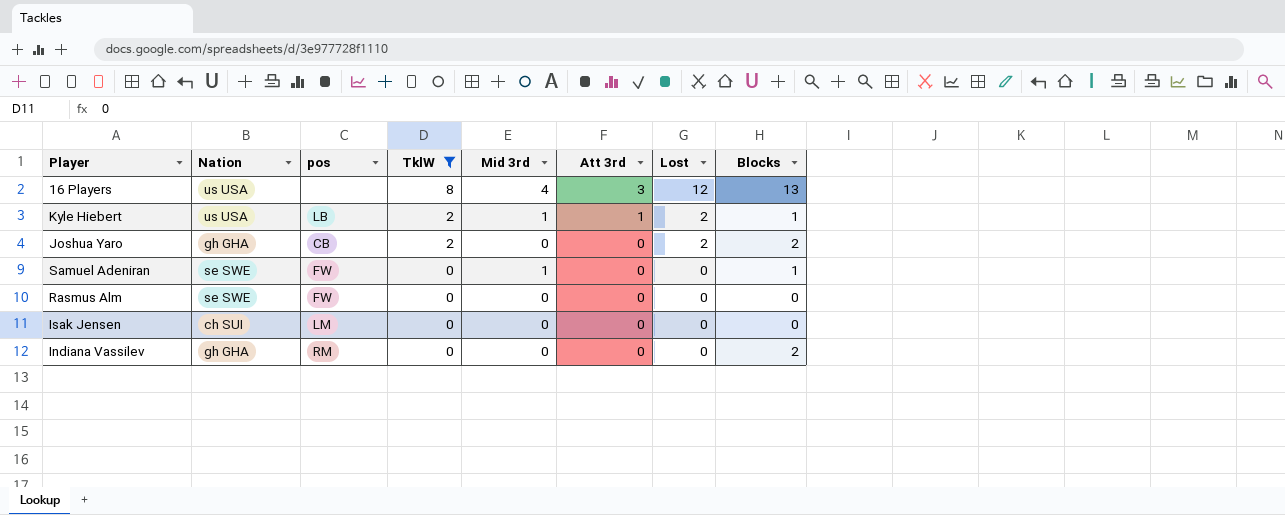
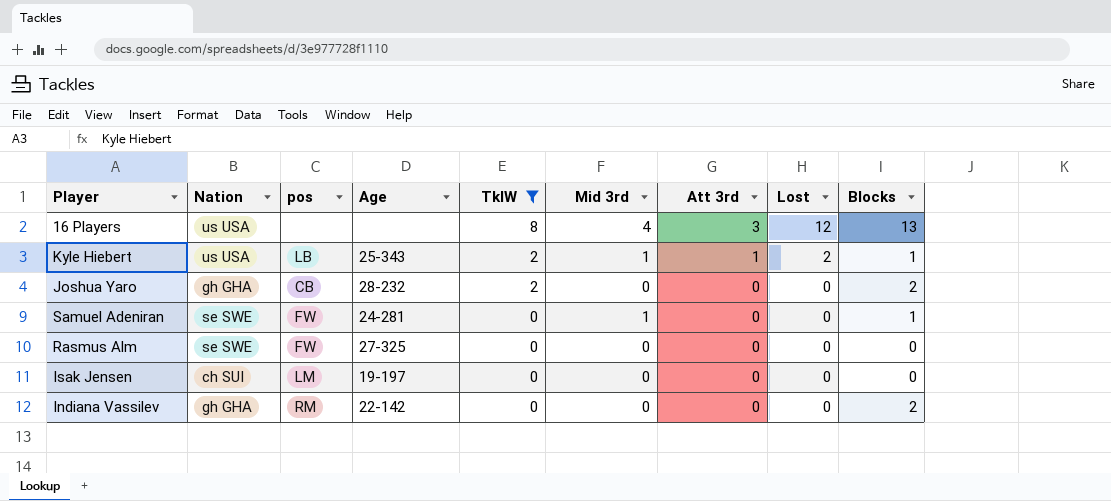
column Age | position: none -> 4
Joshua Yaro | Lost: 2 -> 0

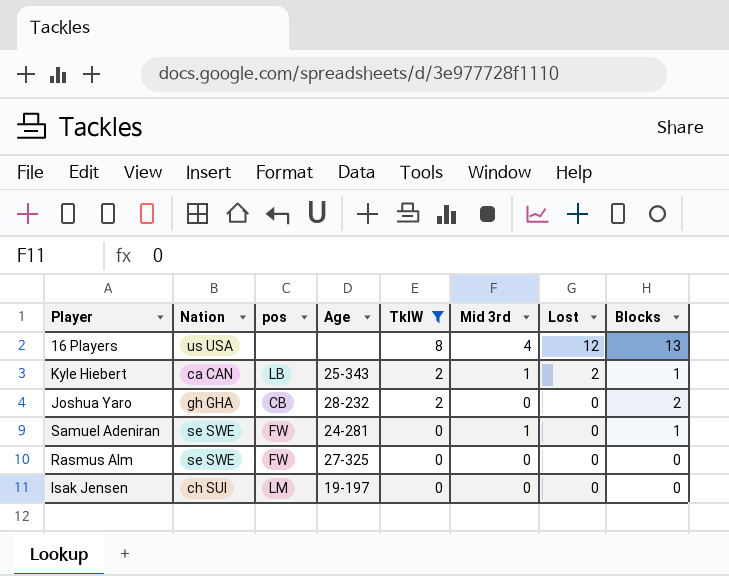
column Att 3rd | position: 7 -> none
row Indiana Vassilev: gh GHA | RM | 22-142 | 0 | 0 | 0 | 0 | 2 -> none
Kyle Hiebert | Nation: us USA -> ca CAN

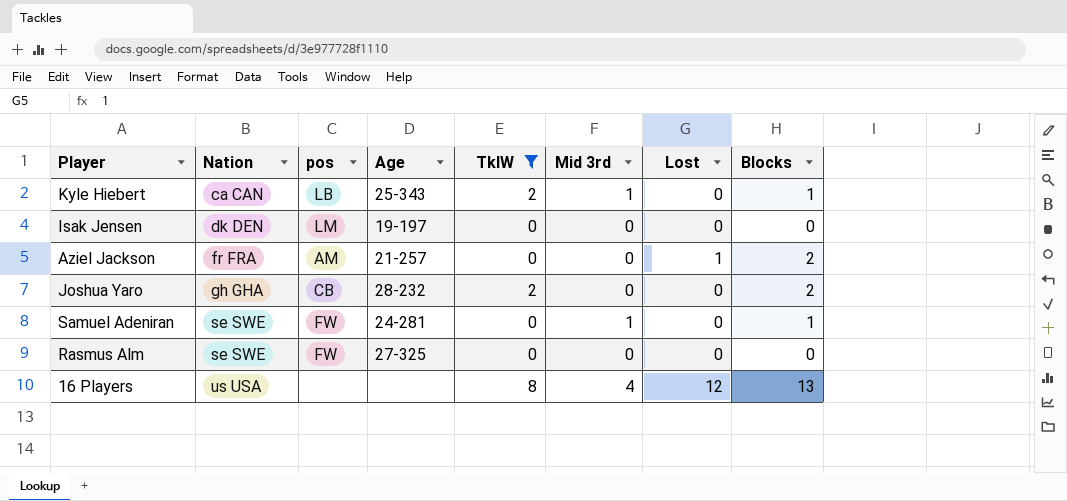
row order: TklW descending -> Nation ascending
Kyle Hiebert | Lost: 2 -> 0
Isak Jensen | Nation: ch SUI -> dk DEN
row Aziel Jackson: none -> fr FRA | AM | 21-257 | 0 | 0 | 1 | 2

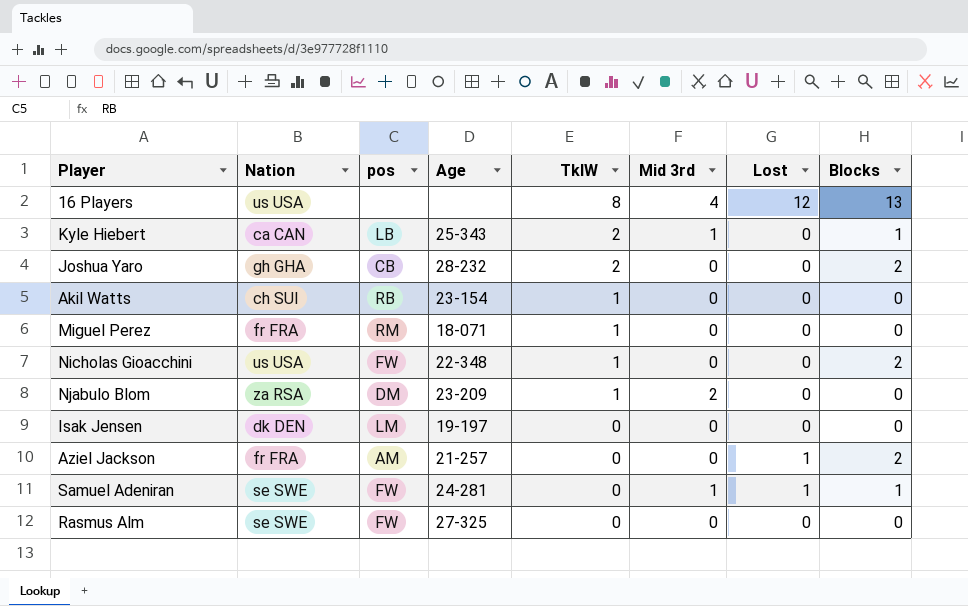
filter: TklW != 1 -> none
row order: Nation ascending -> TklW descending
Samuel Adeniran | Lost: 0 -> 1

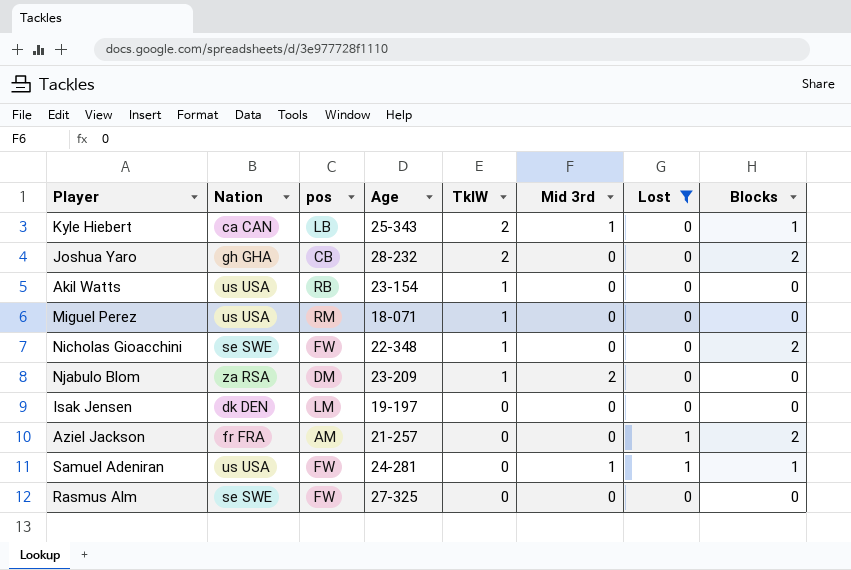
filter: none -> Lost != 12
Akil Watts | Nation: ch SUI -> us USA
Miguel Perez | Nation: fr FRA -> us USA
Nicholas Gioacchini | Nation: us USA -> se SWE
Samuel Adeniran | Nation: se SWE -> us USA

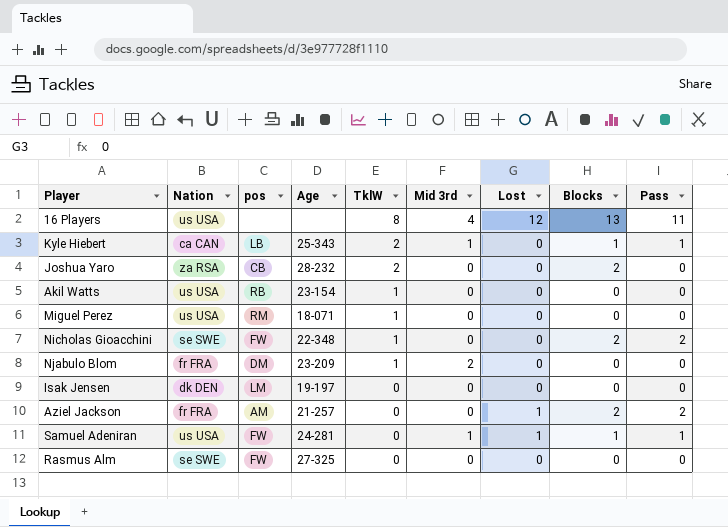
filter: Lost != 12 -> none
column Pass | position: none -> 9
Joshua Yaro | Nation: gh GHA -> za RSA
Njabulo Blom | Nation: za RSA -> fr FRA

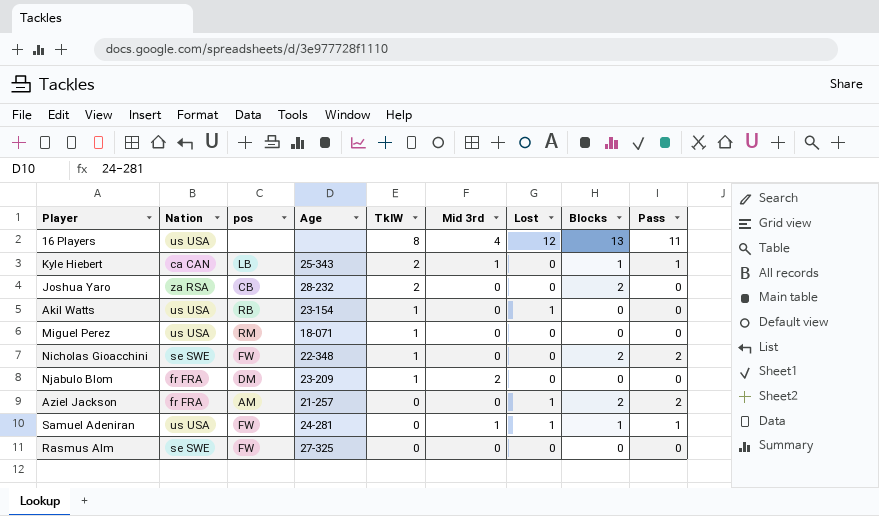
row Isak Jensen: dk DEN | LM | 19-197 | 0 | 0 | 0 | 0 | 0 -> none
Akil Watts | Lost: 0 -> 1

